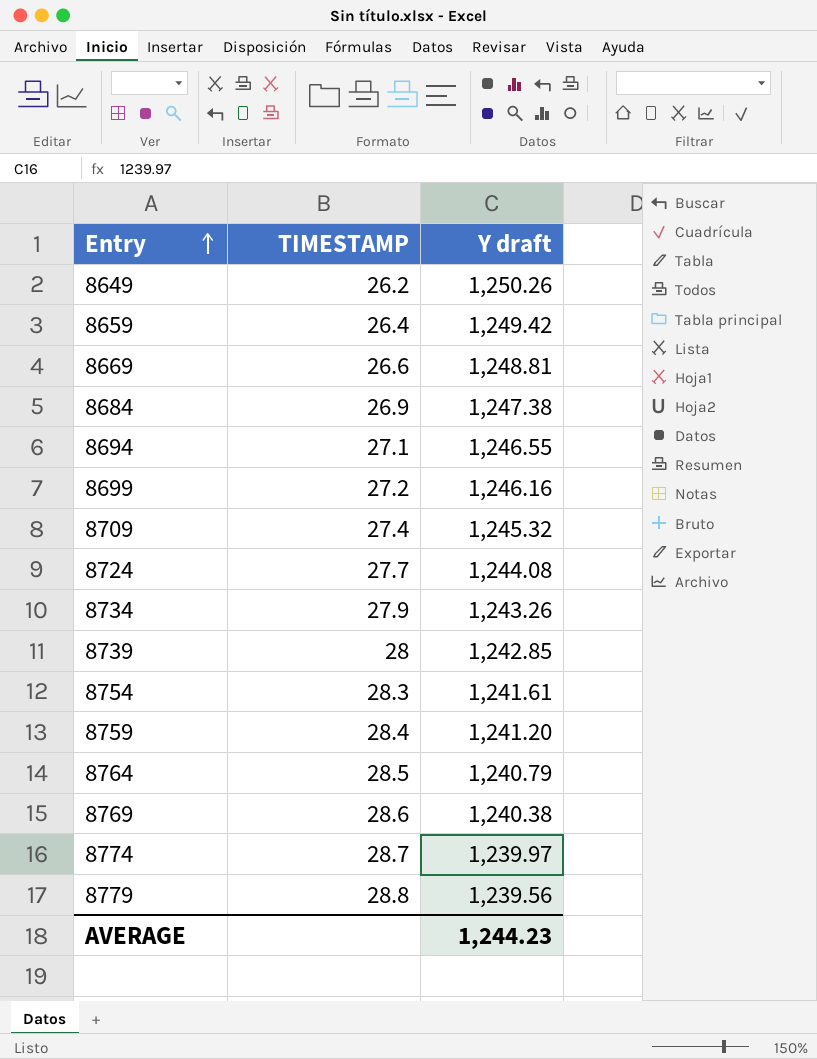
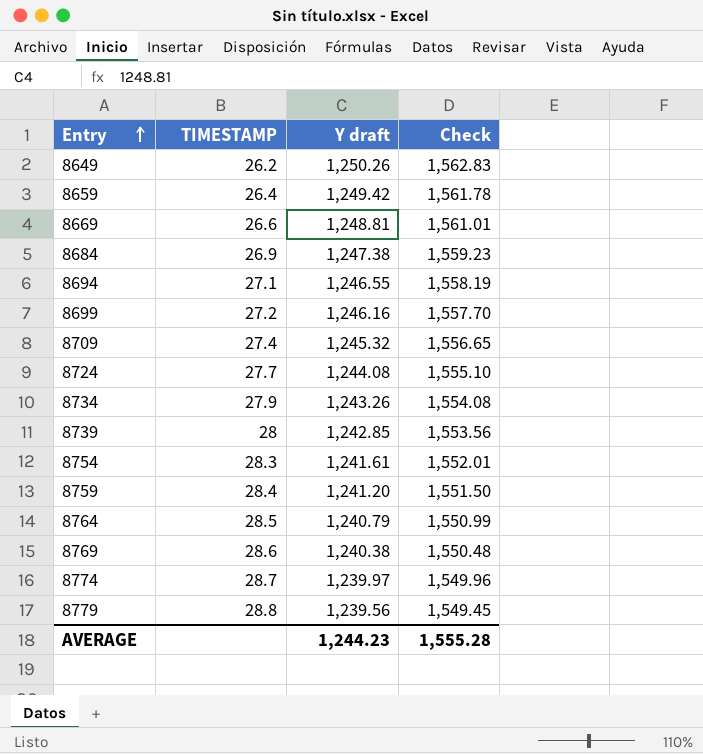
column Check | formula: none -> [Y draft] * 1.25

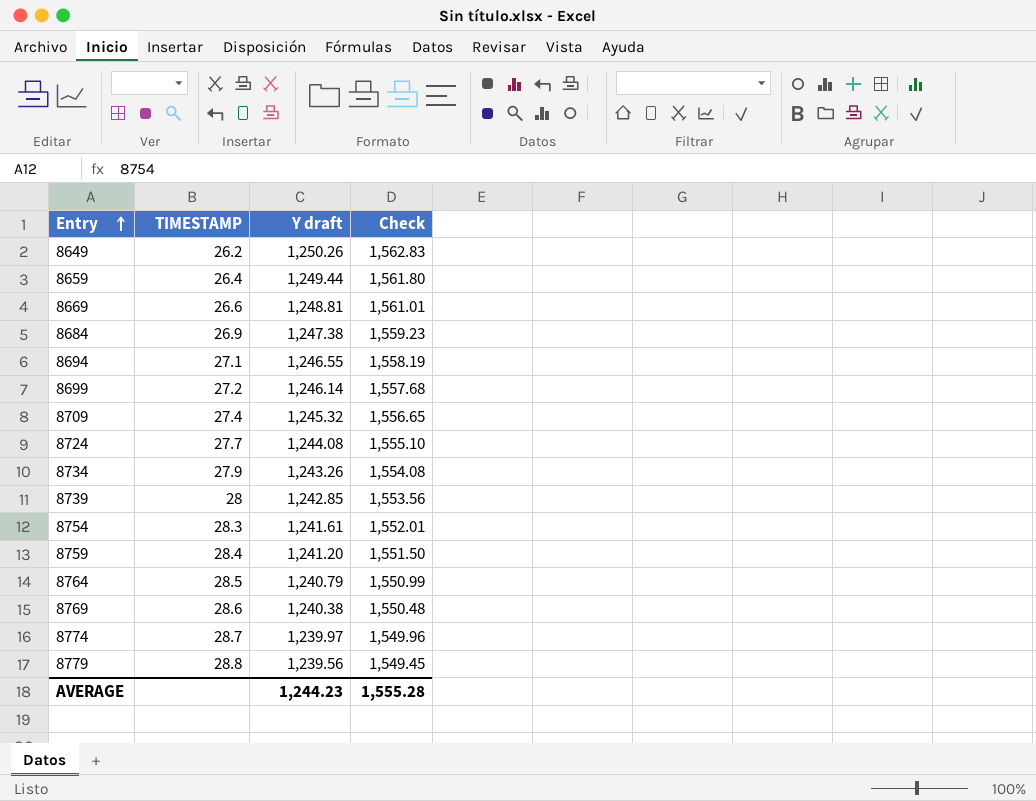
8659 | Y draft: 1,249.42 -> 1,249.44
8659 | Check: 1,561.78 -> 1,561.80
8699 | Y draft: 1,246.16 -> 1,246.14
8699 | Check: 1,557.70 -> 1,557.68

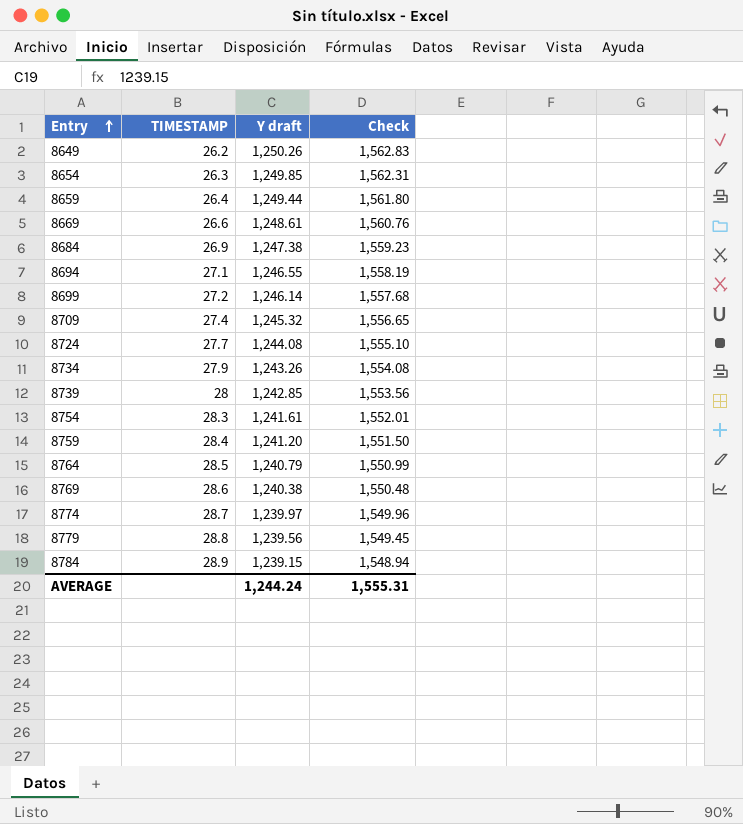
row 8654: none -> 26.3 | 1,249.85 | 1,562.31
8669 | Y draft: 1,248.81 -> 1,248.61
8669 | Check: 1,561.01 -> 1,560.76
row 8784: none -> 28.9 | 1,239.15 | 1,548.94
AVERAGE | Y draft: 1,244.23 -> 1,244.24
AVERAGE | Check: 1,555.28 -> 1,555.31

